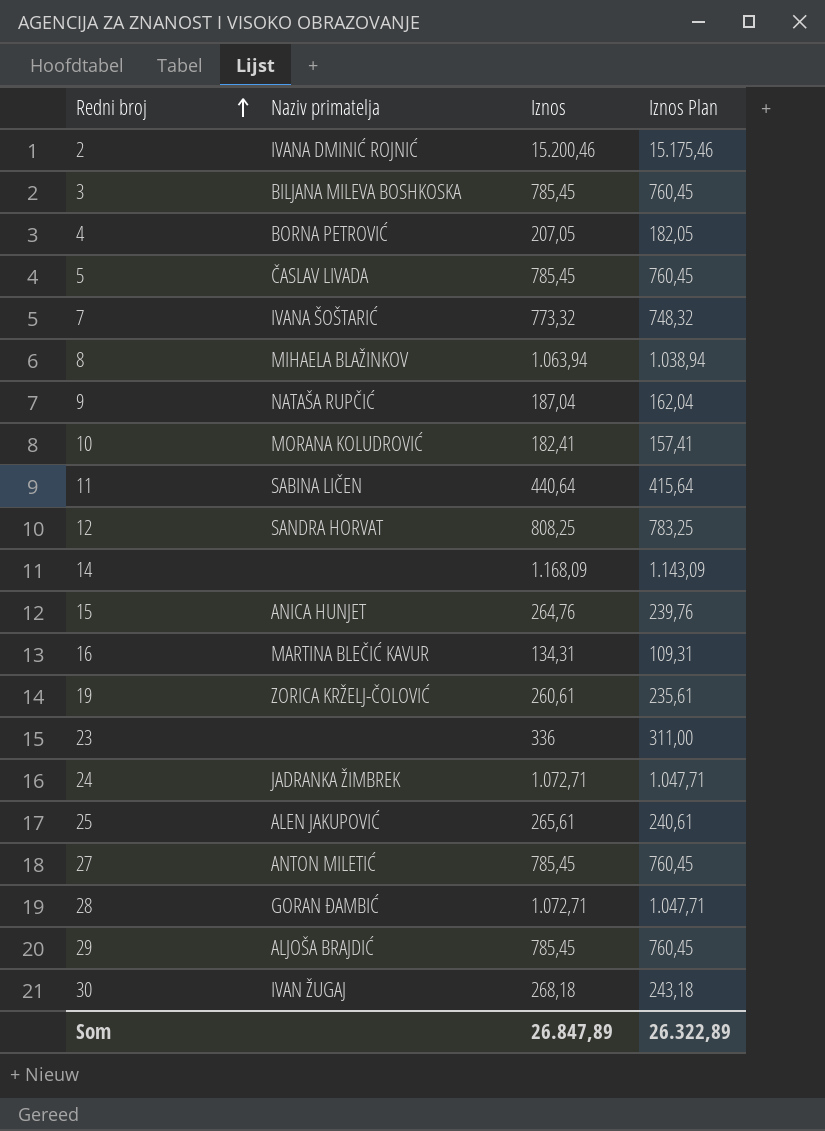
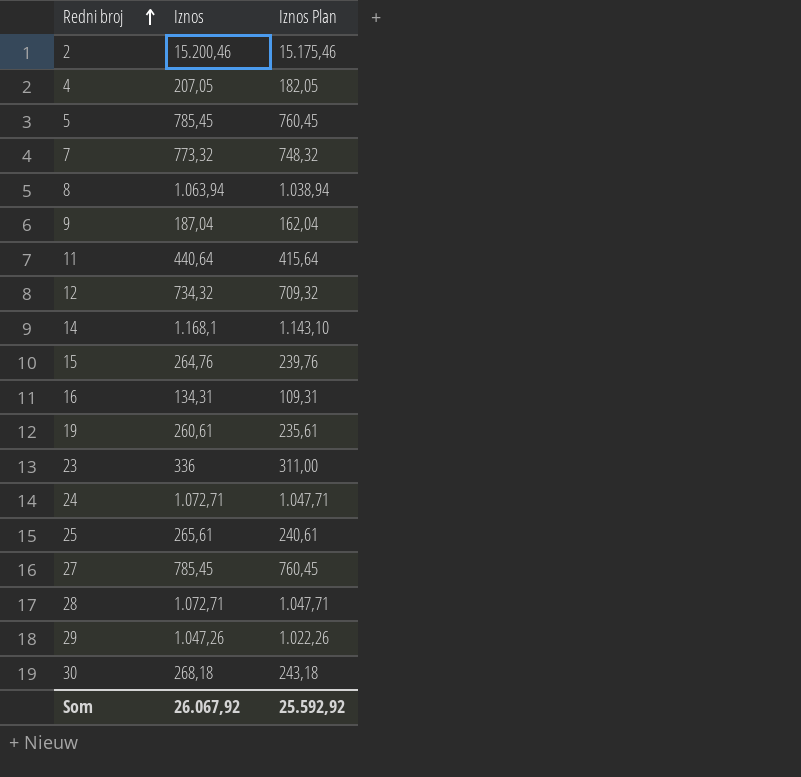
column Naziv primatelja | position: 2 -> none
row 3: BILJANA MILEVA BOSHKOSKA | 785,45 | 760,45 -> none
row 10: MORANA KOLUDROVIĆ | 182,41 | 157,41 -> none
12 | Iznos: 808,25 -> 734,32
12 | Iznos Plan: 783,25 -> 709,32
14 | Iznos: 1.168,09 -> 1.168,1
14 | Iznos Plan: 1.143,09 -> 1.143,10
29 | Iznos: 785,45 -> 1.047,26
29 | Iznos Plan: 760,45 -> 1.022,26
Som | Iznos: 26.847,89 -> 26.067,92
Som | Iznos Plan: 26.322,89 -> 25.592,92

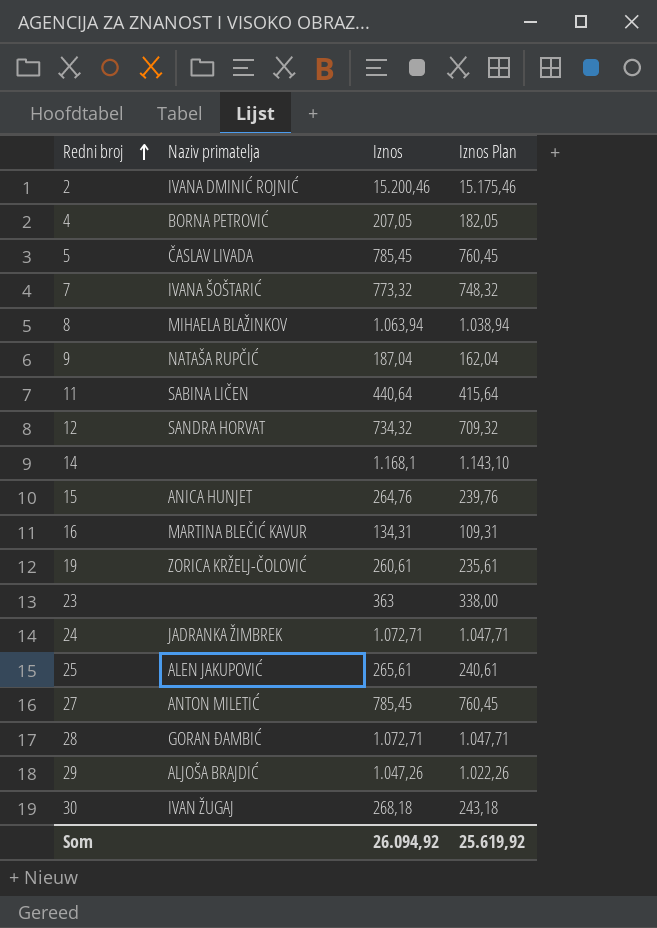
column Naziv primatelja | position: none -> 2
23 | Iznos: 336 -> 363
23 | Iznos Plan: 311,00 -> 338,00
Som | Iznos: 26.067,92 -> 26.094,92
Som | Iznos Plan: 25.592,92 -> 25.619,92

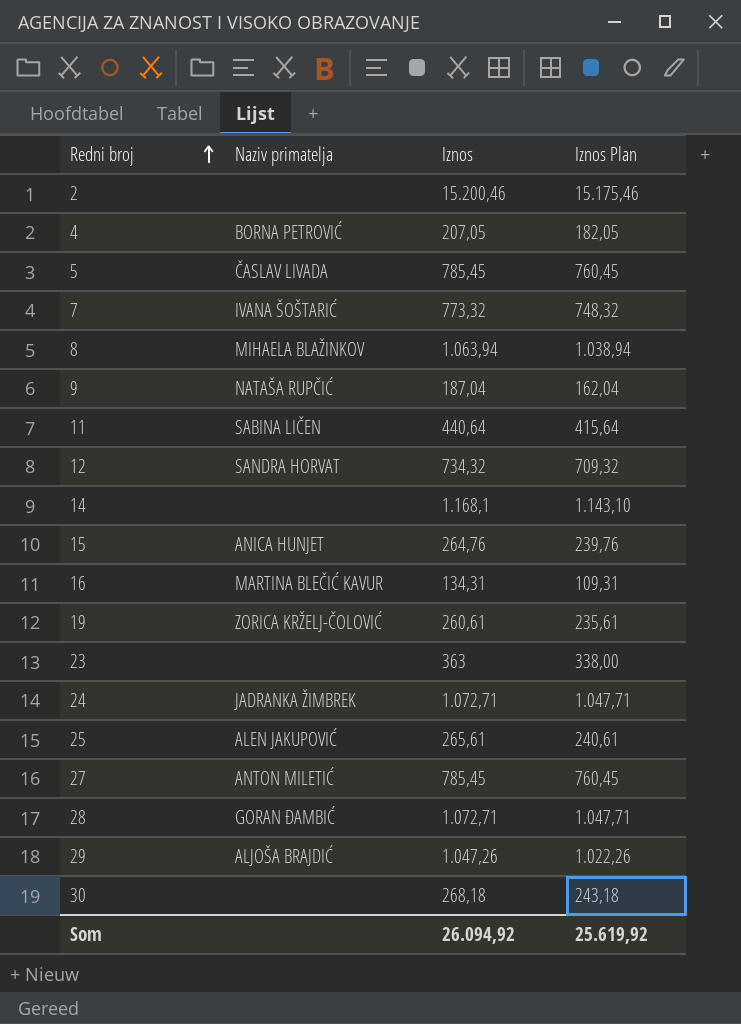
2 | Naziv primatelja: IVANA DMINIĆ ROJNIĆ -> none
30 | Naziv primatelja: IVAN ŽUGAJ -> none

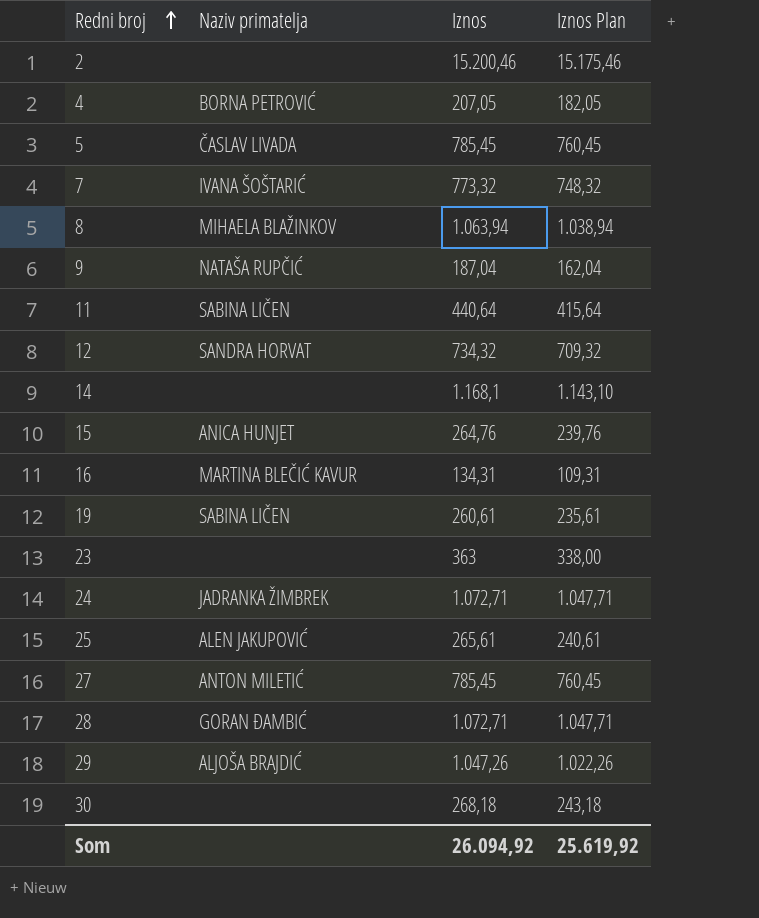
19 | Naziv primatelja: ZORICA KRŽELJ-ČOLOVIĆ -> SABINA LIČEN

